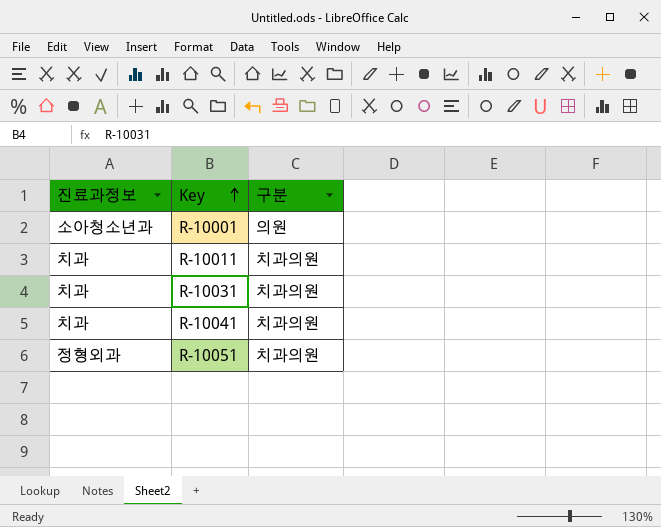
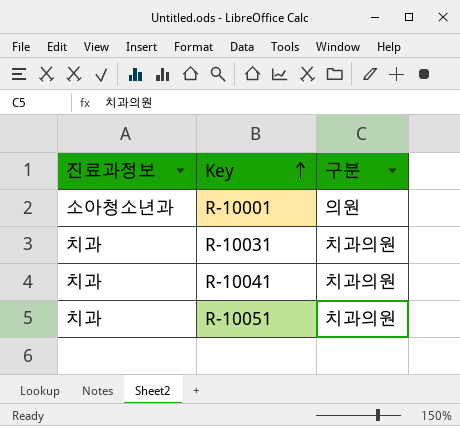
row R-10011: 치과 | 치과의원 -> none
R-10051 | 진료과정보: 정형외과 -> 치과

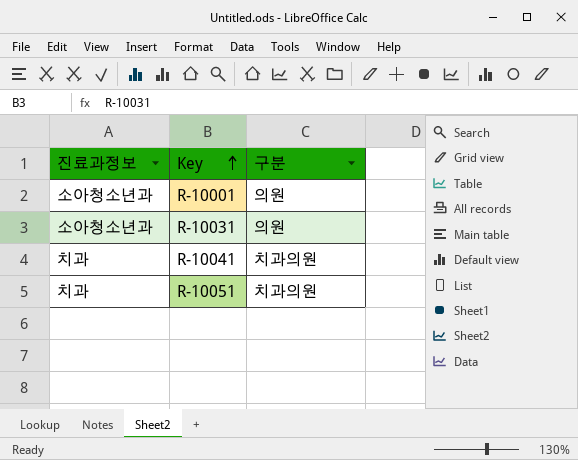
R-10031 | 진료과정보: 치과 -> 소아청소년과
R-10031 | 구분: 치과의원 -> 의원

